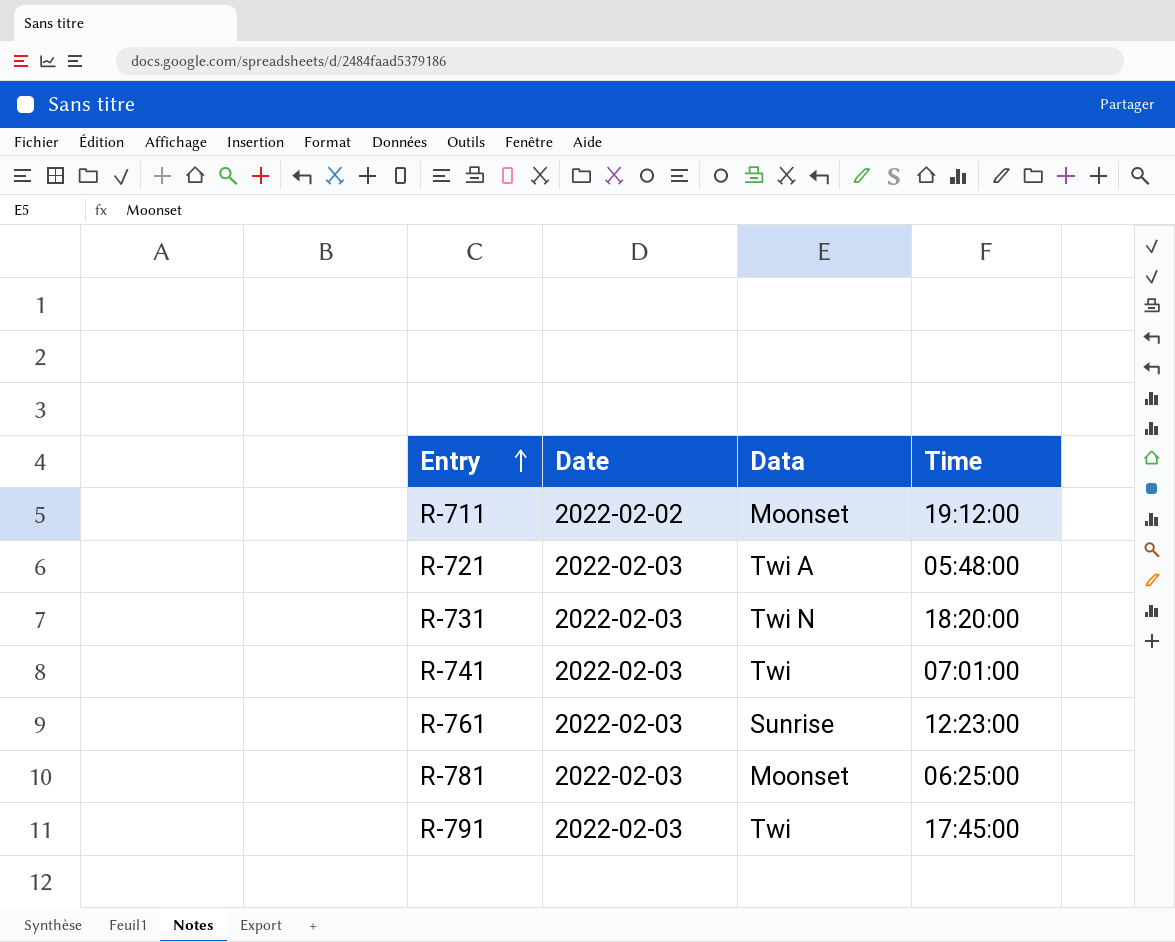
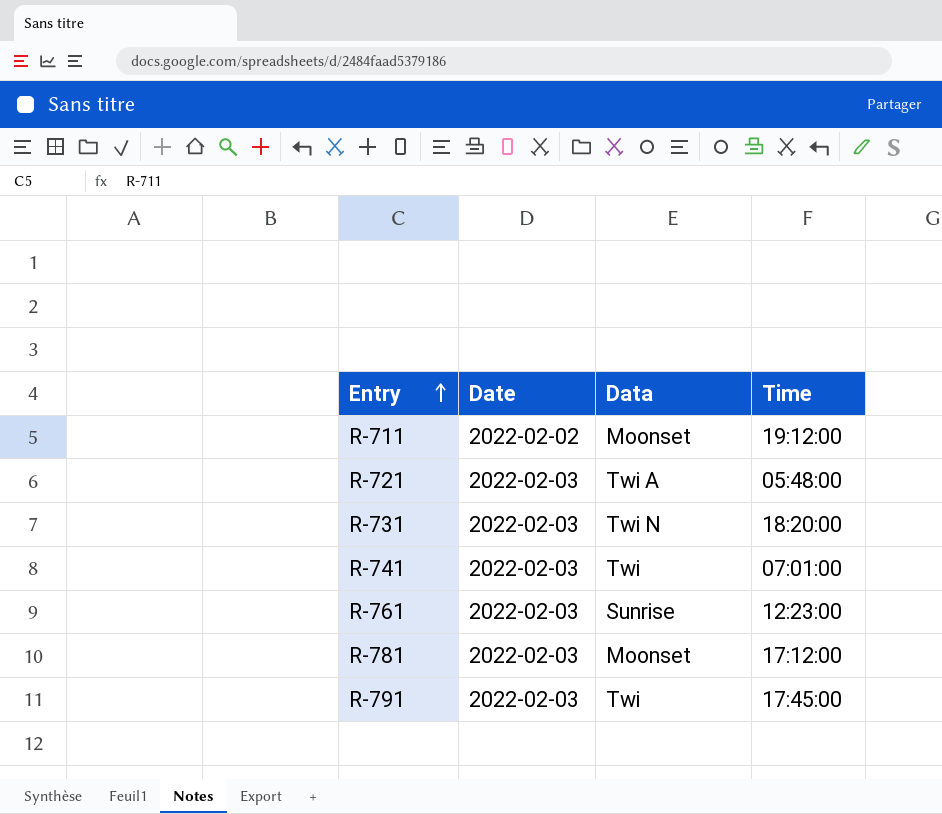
R-781 | Time: 06:25:00 -> 17:12:00

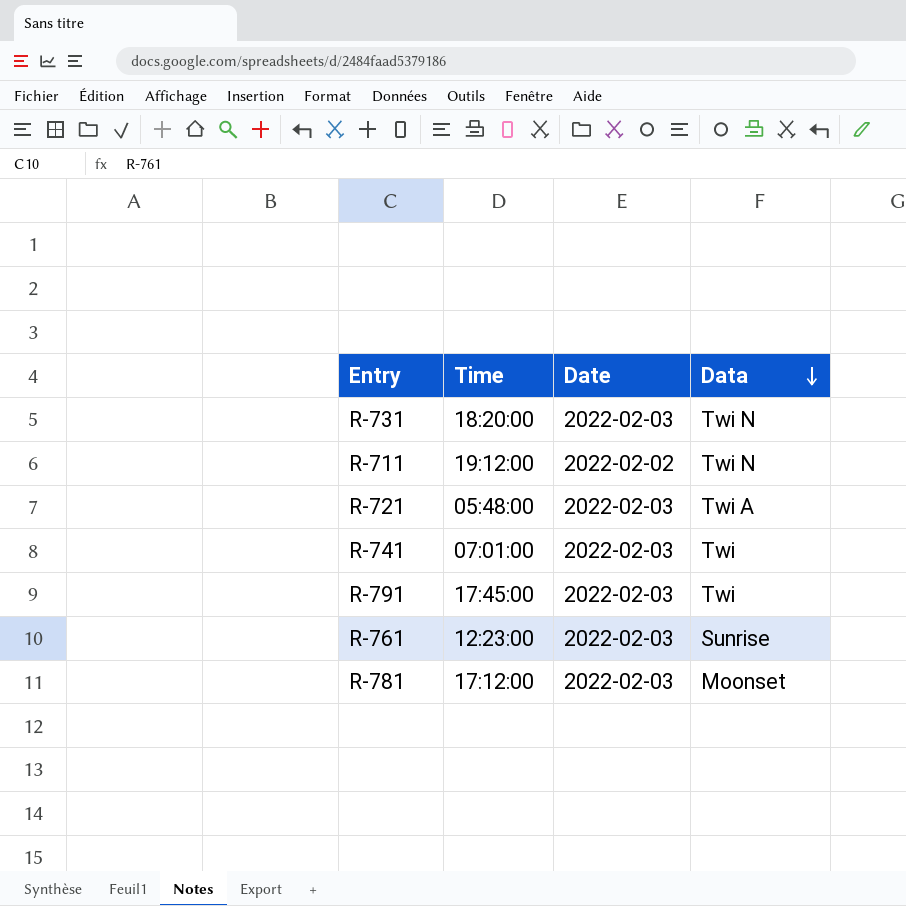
row order: Entry ascending -> Data descending
column Time | position: 4 -> 2
R-711 | Data: Moonset -> Twi N

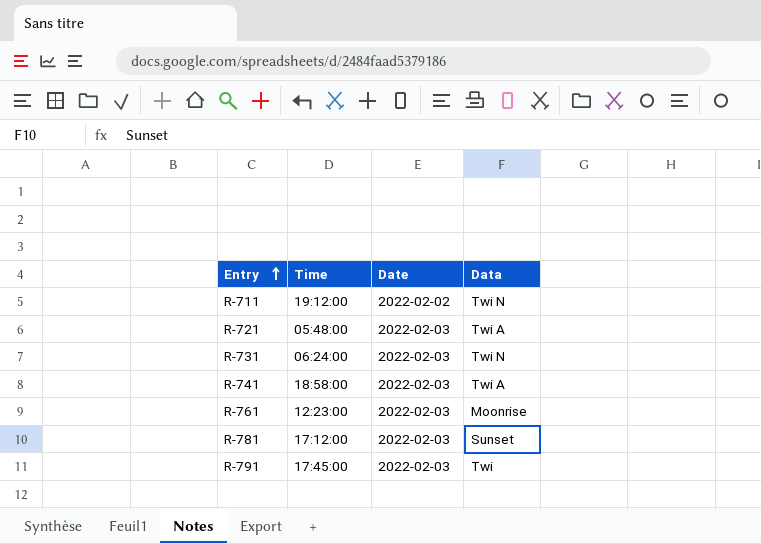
row order: Data descending -> Entry ascending
R-731 | Time: 18:20:00 -> 06:24:00
R-741 | Time: 07:01:00 -> 18:58:00
R-741 | Data: Twi -> Twi A
R-761 | Data: Sunrise -> Moonrise
R-781 | Data: Moonset -> Sunset

